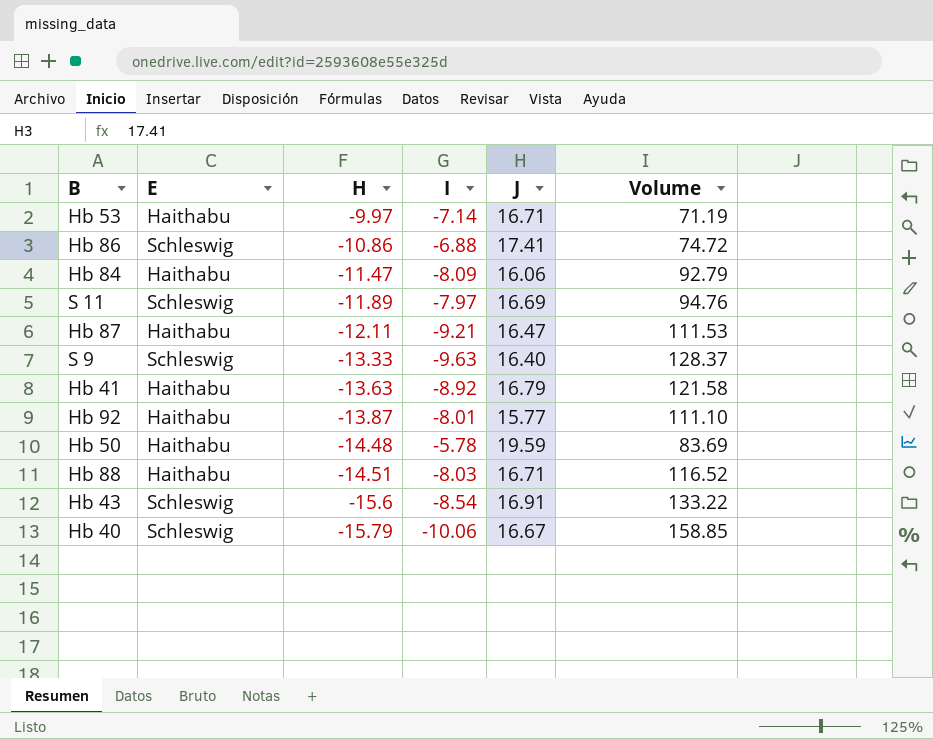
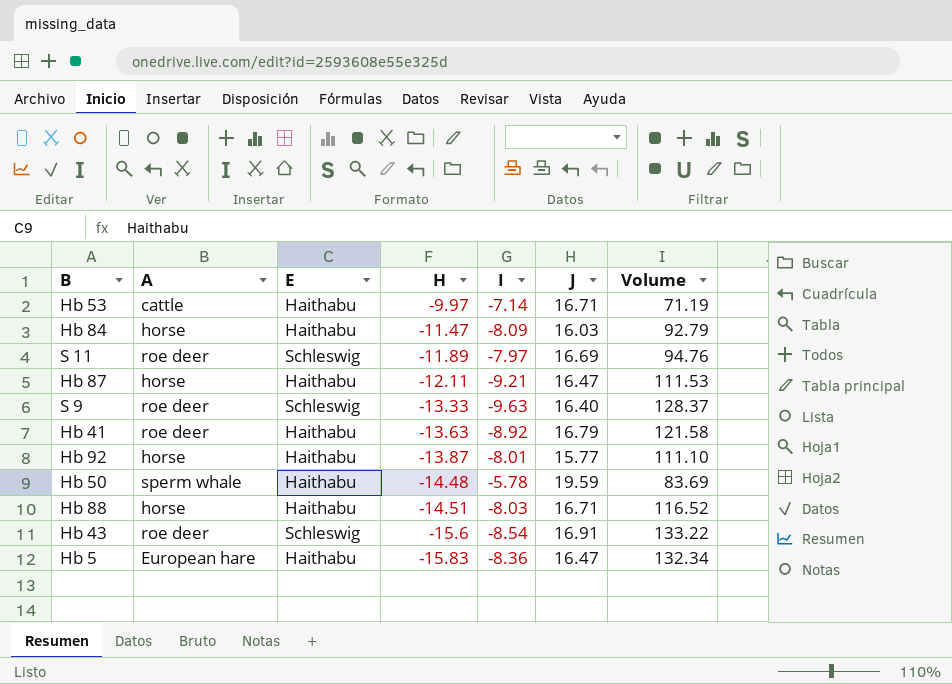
column A | position: none -> 2
row Hb 86: Schleswig | -10.86 | -6.88 | 17.41 | 74.72 -> none
row Hb 40: Schleswig | -15.79 | -10.06 | 16.67 | 158.85 -> none
Hb 84 | J: 16.06 -> 16.03
row Hb 5: none -> European hare | Haithabu | -15.83 | -8.36 | 16.47 | 132.34

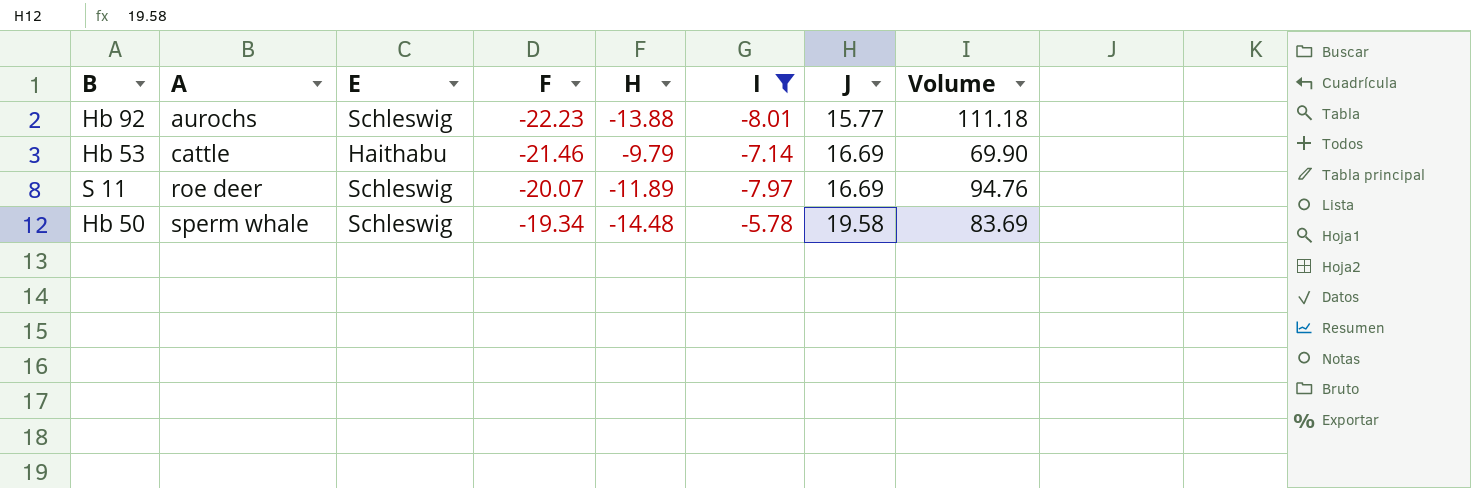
filter: none -> I >= -8.01
row order: H descending -> A ascending
column F | position: none -> 4
Hb 92 | A: horse -> aurochs
Hb 92 | E: Haithabu -> Schleswig
Hb 92 | H: -13.87 -> -13.88
Hb 92 | Volume: 111.10 -> 111.18
Hb 53 | H: -9.97 -> -9.79
Hb 53 | J: 16.71 -> 16.69
Hb 53 | Volume: 71.19 -> 69.90
Hb 50 | E: Haithabu -> Schleswig
Hb 50 | J: 19.59 -> 19.58

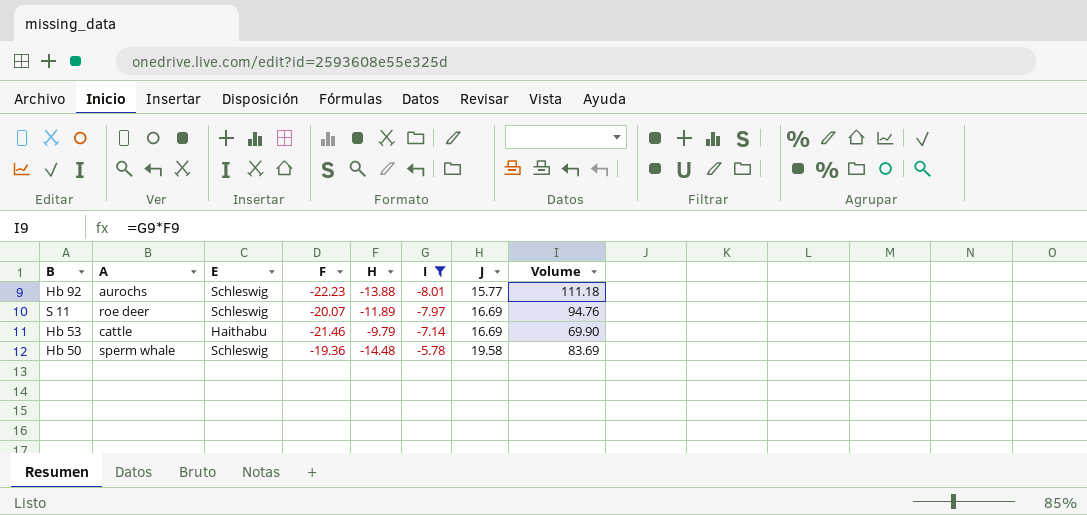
row order: A ascending -> I ascending
Hb 50 | F: -19.34 -> -19.36

